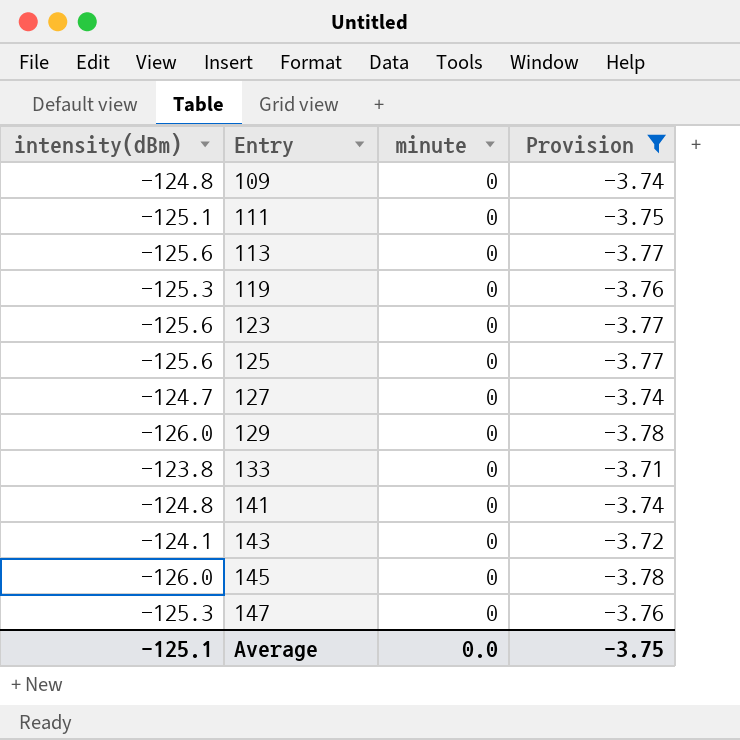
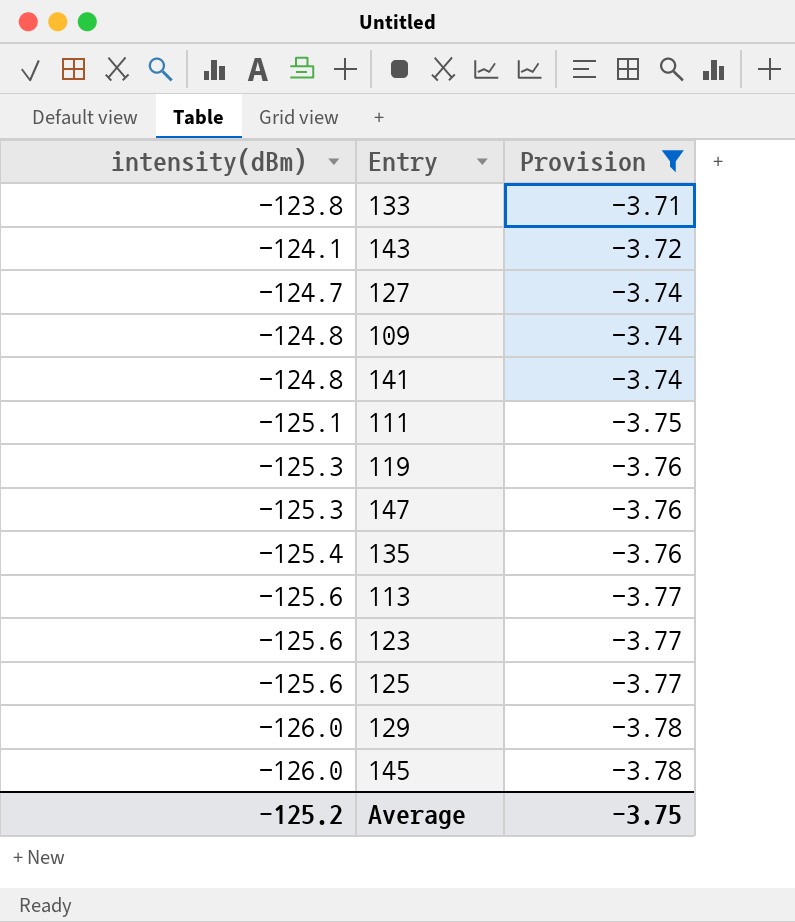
row order: Entry ascending -> intensity(dBm) descending
column minute | position: 3 -> none
row 135: none -> -125.4 | -3.76
Average | intensity(dBm): -125.1 -> -125.2

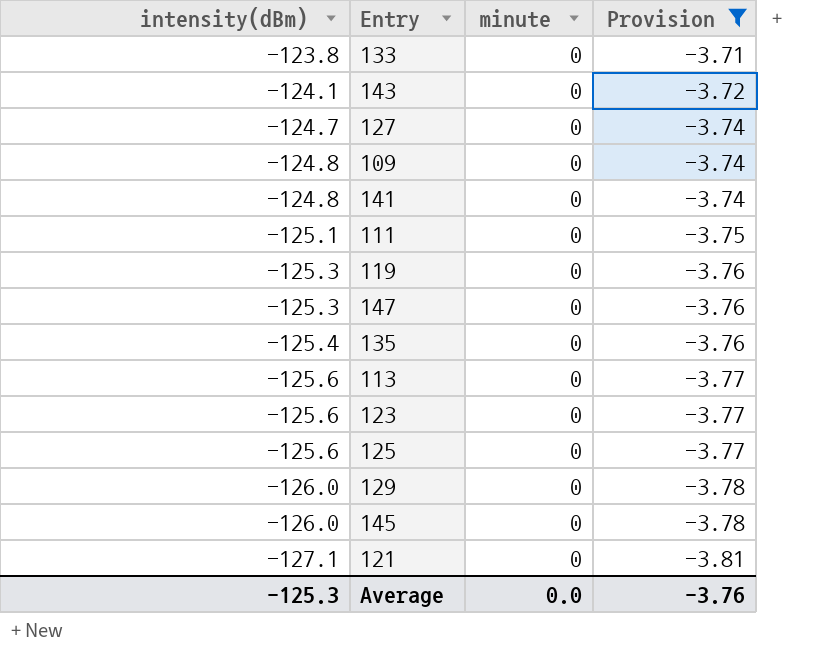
column minute | position: none -> 3
row 121: none -> -127.1 | 0 | -3.81
Average | intensity(dBm): -125.2 -> -125.3
Average | Provision: -3.75 -> -3.76

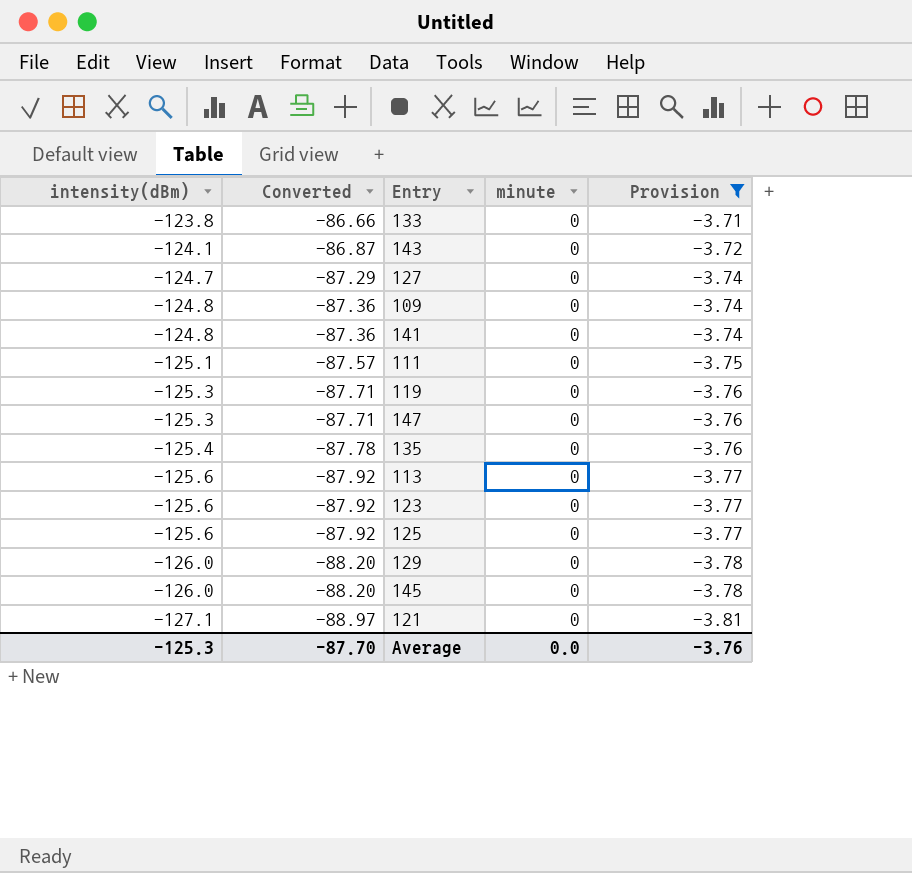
column Converted | formula: none -> [intensity(dBm)] * 0.7

